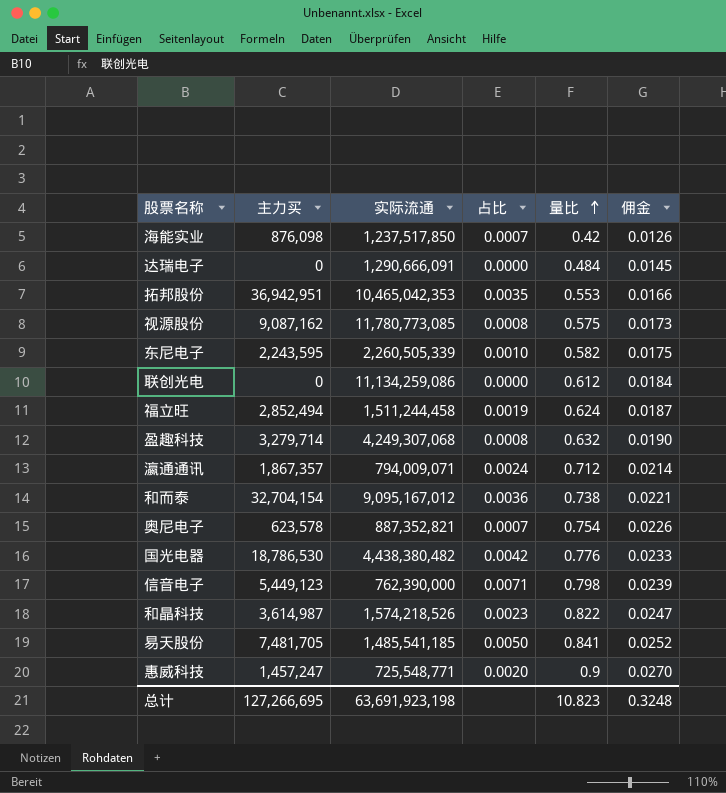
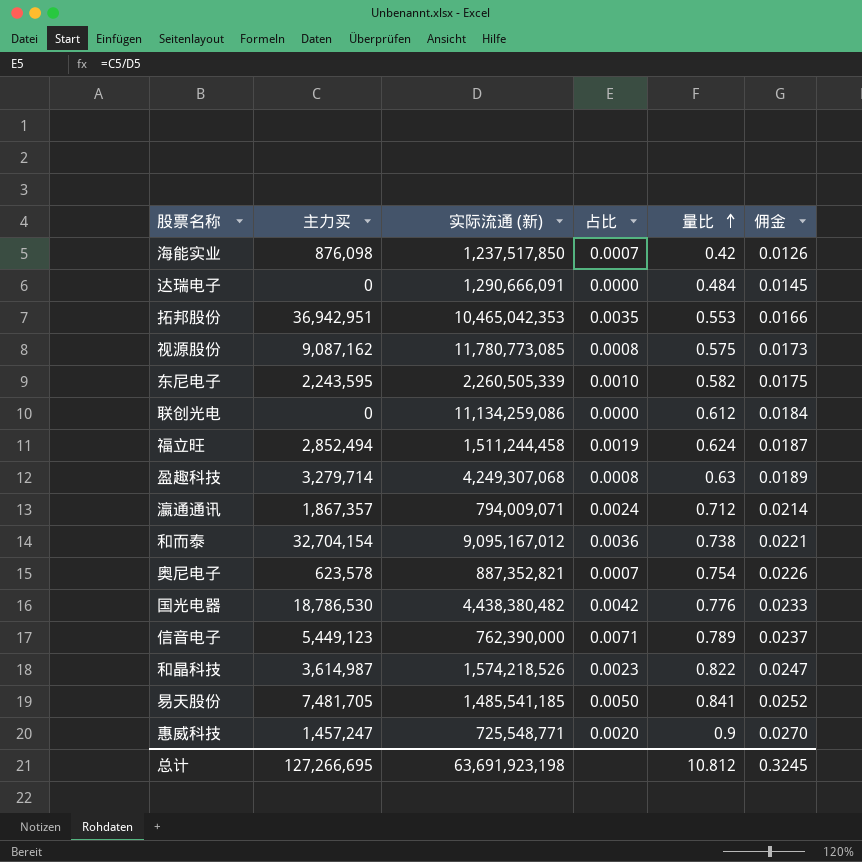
column name: 实际流通 -> 实际流通 (新)
盈趣科技 | 量比: 0.632 -> 0.63
盈趣科技 | 佣金: 0.0190 -> 0.0189
信音电子 | 量比: 0.798 -> 0.789
信音电子 | 佣金: 0.0239 -> 0.0237
总计 | 量比: 10.823 -> 10.812
总计 | 佣金: 0.3248 -> 0.3245

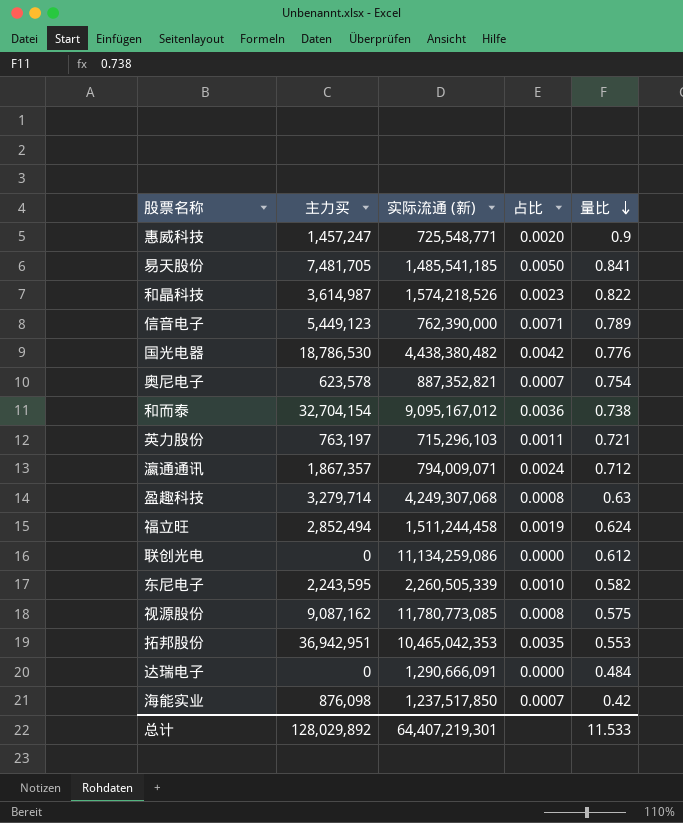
row order: 量比 ascending -> 量比 descending
column 佣金 | formula: [量比] * 0.03 -> none
row 英力股份: none -> 763,197 | 715,296,103 | 0.0011 | 0.721
总计 | 主力买: 127,266,695 -> 128,029,892
总计 | 实际流通 (新): 63,691,923,198 -> 64,407,219,301
总计 | 量比: 10.812 -> 11.533

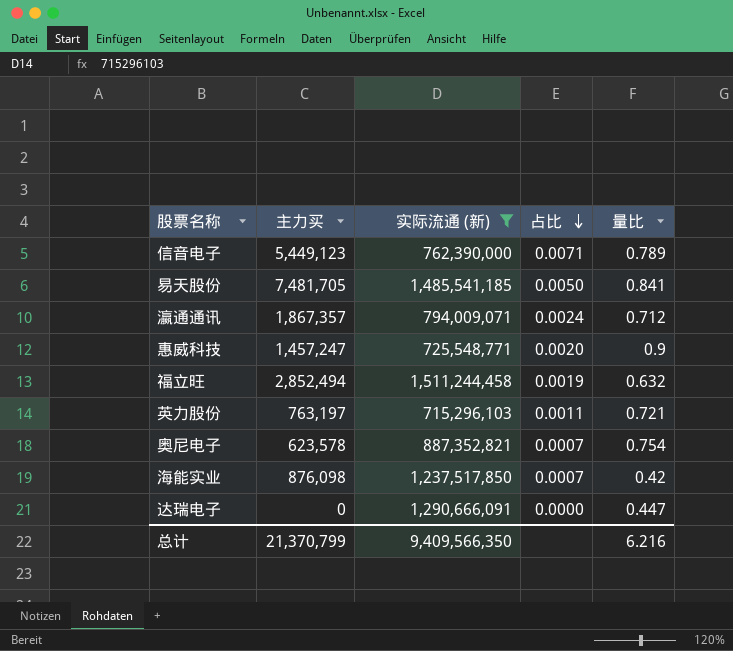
filter: none -> 实际流通 (新) <= 1,511,244,458
row order: 量比 descending -> 占比 descending
福立旺 | 量比: 0.624 -> 0.632
达瑞电子 | 量比: 0.484 -> 0.447
总计 | 主力买: 128,029,892 -> 21,370,799
总计 | 实际流通 (新): 64,407,219,301 -> 9,409,566,350
总计 | 量比: 11.533 -> 6.216

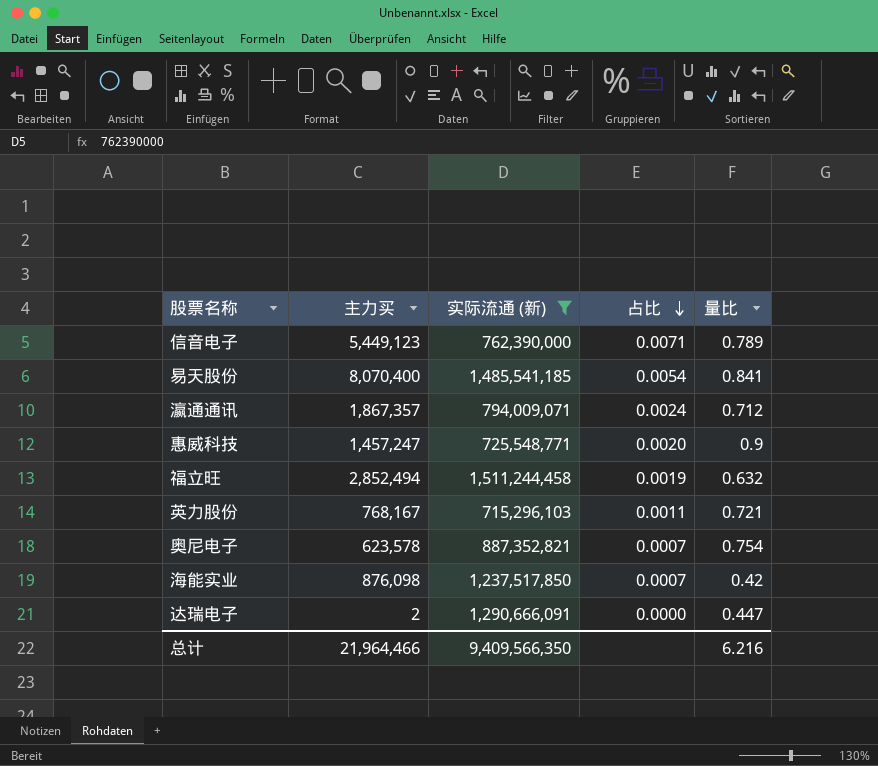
易天股份 | 主力买: 7,481,705 -> 8,070,400
易天股份 | 占比: 0.0050 -> 0.0054
英力股份 | 主力买: 763,197 -> 768,167
达瑞电子 | 主力买: 0 -> 2
总计 | 主力买: 21,370,799 -> 21,964,466

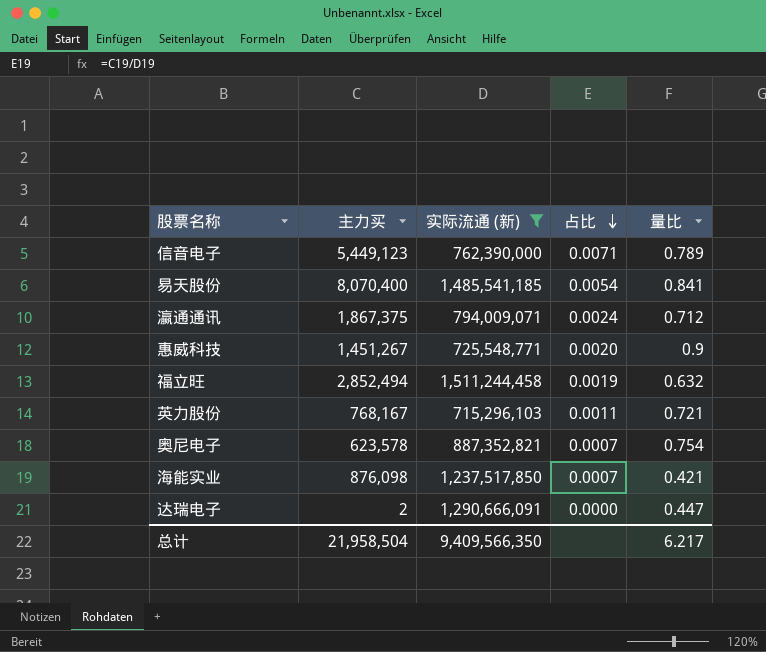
瀛通通讯 | 主力买: 1,867,357 -> 1,867,375
惠威科技 | 主力买: 1,457,247 -> 1,451,267
海能实业 | 量比: 0.42 -> 0.421
总计 | 主力买: 21,964,466 -> 21,958,504
总计 | 量比: 6.216 -> 6.217

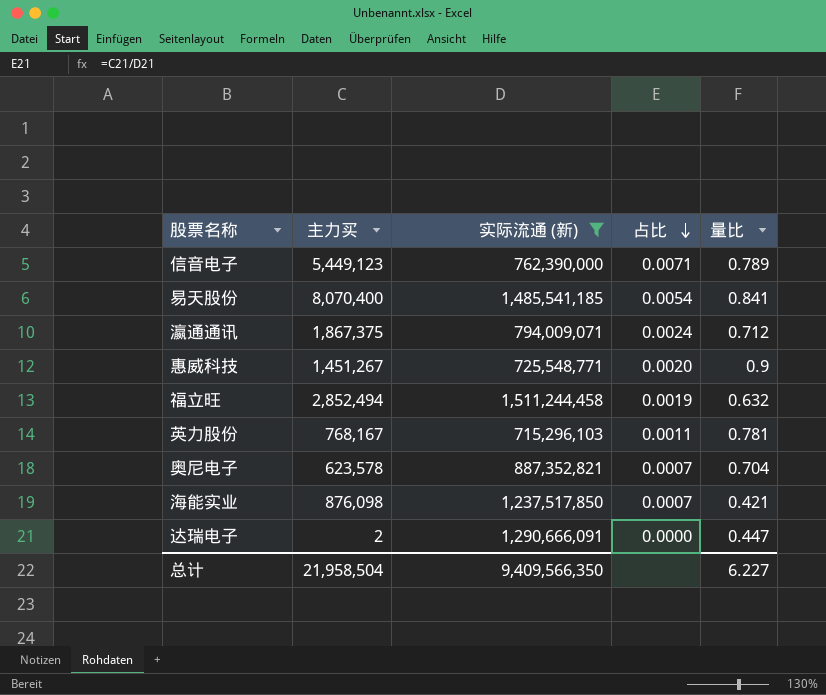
英力股份 | 量比: 0.721 -> 0.781
奥尼电子 | 量比: 0.754 -> 0.704
总计 | 量比: 6.217 -> 6.227

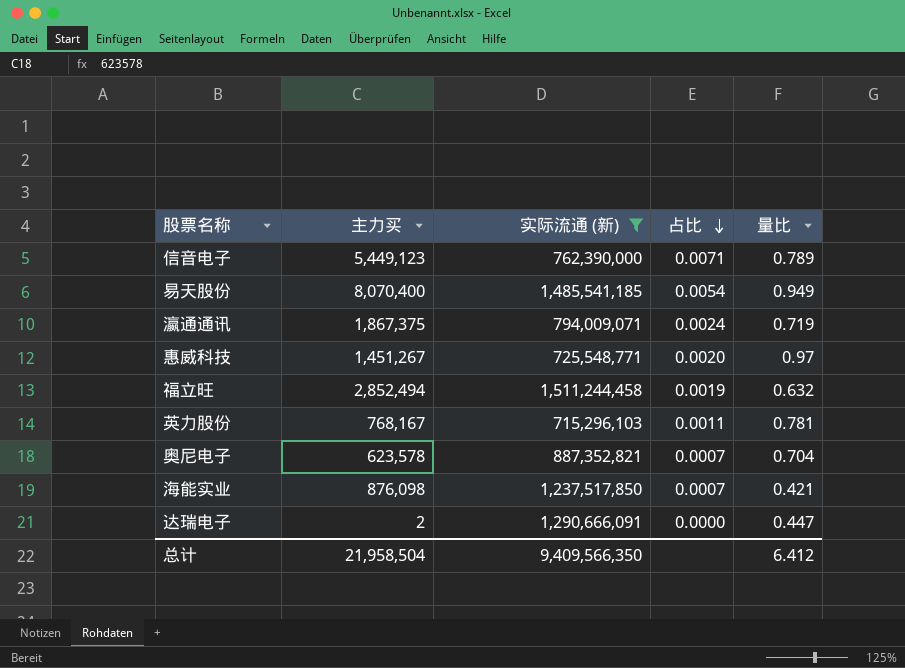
易天股份 | 量比: 0.841 -> 0.949
瀛通通讯 | 量比: 0.712 -> 0.719
惠威科技 | 量比: 0.9 -> 0.97
总计 | 量比: 6.227 -> 6.412

